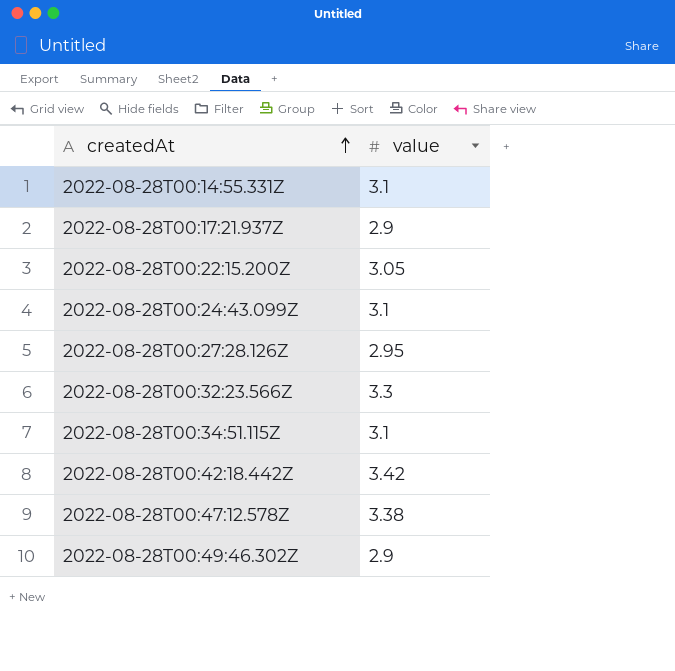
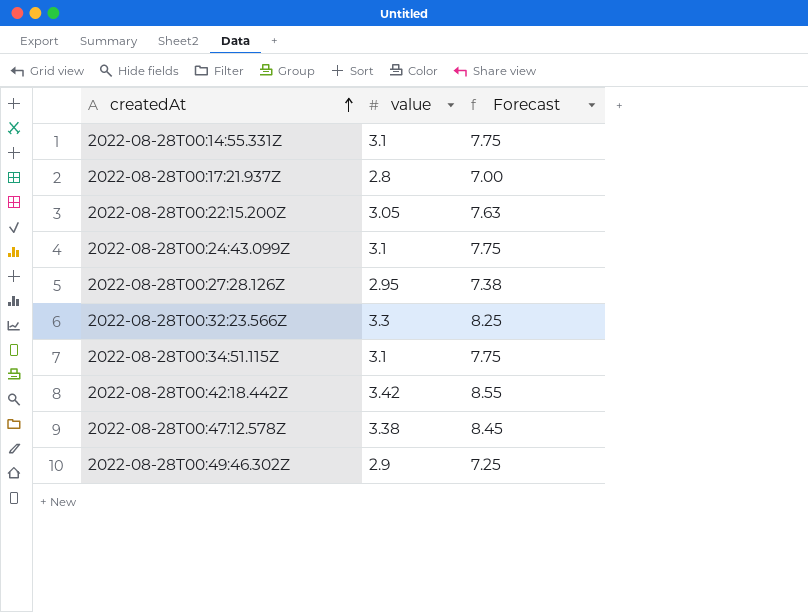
column Forecast | formula: none -> [value] * 2.5
2022-08-28T00:17:21.937Z | value: 2.9 -> 2.8

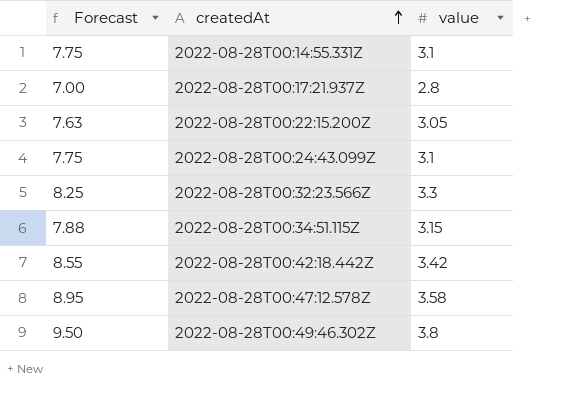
column Forecast | position: 3 -> 1
row 2022-08-28T00:27:28.126Z: 2.95 | 7.38 -> none
2022-08-28T00:34:51.115Z | Forecast: 7.75 -> 7.88
2022-08-28T00:34:51.115Z | value: 3.1 -> 3.15
2022-08-28T00:47:12.578Z | Forecast: 8.45 -> 8.95
2022-08-28T00:47:12.578Z | value: 3.38 -> 3.58
2022-08-28T00:49:46.302Z | Forecast: 7.25 -> 9.50
2022-08-28T00:49:46.302Z | value: 2.9 -> 3.8

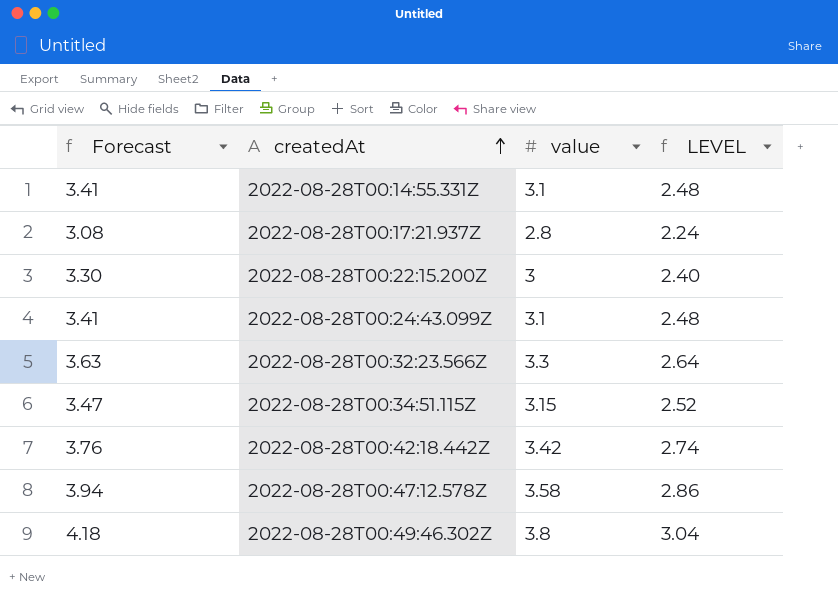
column Forecast | formula: [value] * 2.5 -> [value] * 1.1
column LEVEL | formula: none -> [value] * 0.8
2022-08-28T00:22:15.200Z | value: 3.05 -> 3

